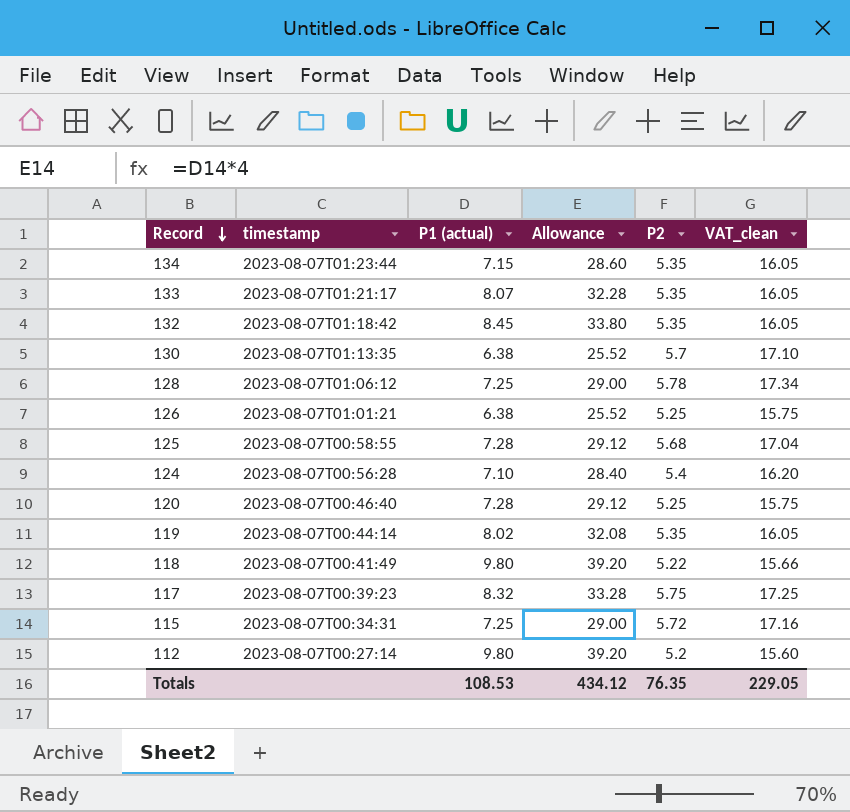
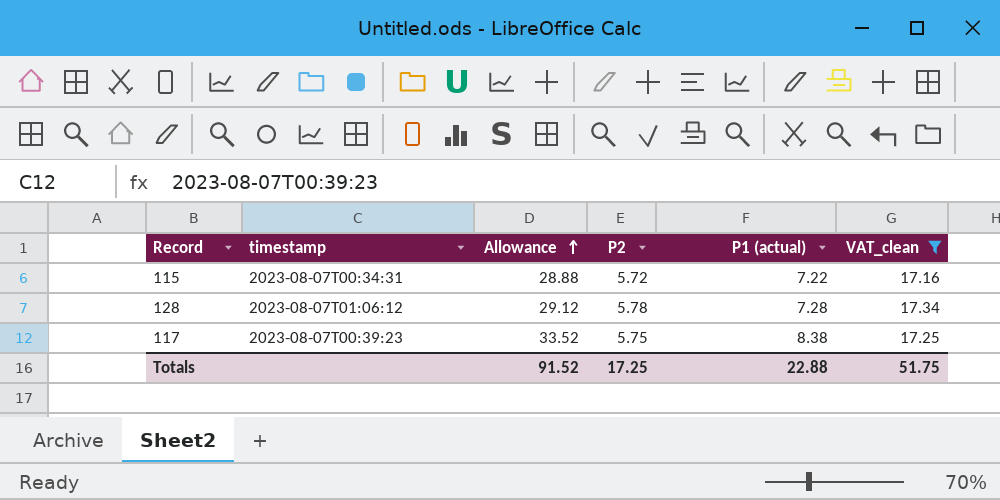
filter: none -> VAT_clean >= 17.16
row order: Record descending -> Allowance ascending
column P1 (actual) | position: 3 -> 5
115 | Allowance: 29.00 -> 28.88
115 | P1 (actual): 7.25 -> 7.22
128 | Allowance: 29.00 -> 29.12
128 | P1 (actual): 7.25 -> 7.28
117 | Allowance: 33.28 -> 33.52
117 | P1 (actual): 8.32 -> 8.38
Totals | Allowance: 434.12 -> 91.52
Totals | P2: 76.35 -> 17.25
Totals | P1 (actual): 108.53 -> 22.88
Totals | VAT_clean: 229.05 -> 51.75

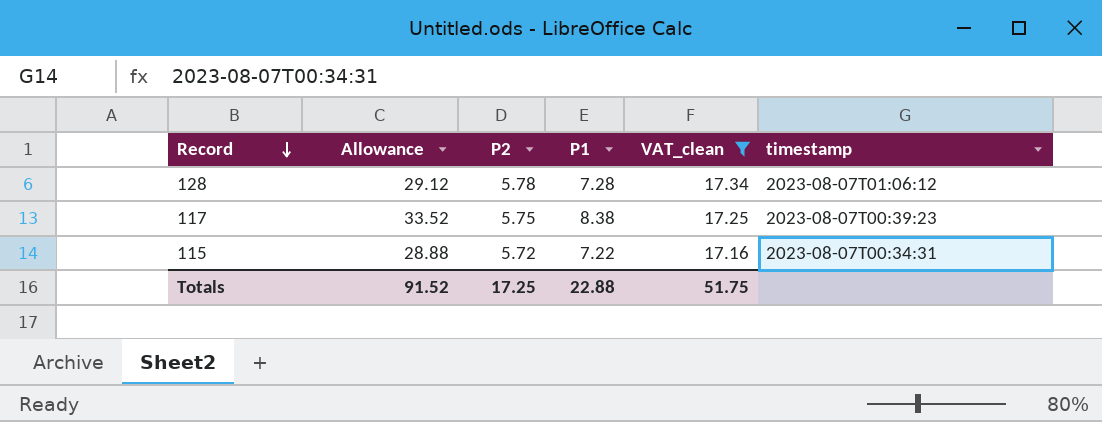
row order: Allowance ascending -> Record descending
column name: P1 (actual) -> P1
column timestamp | position: 2 -> 6

